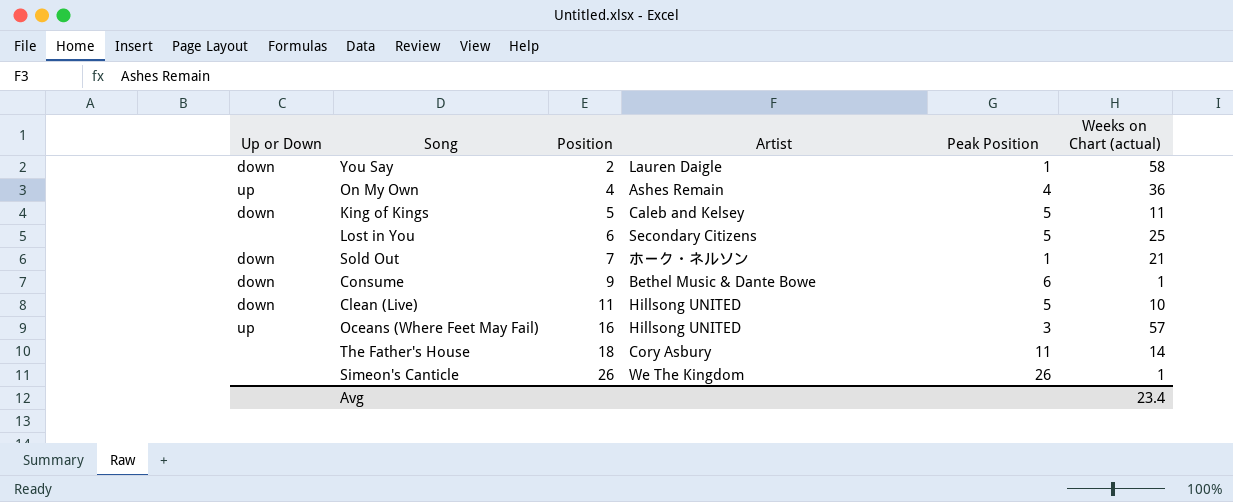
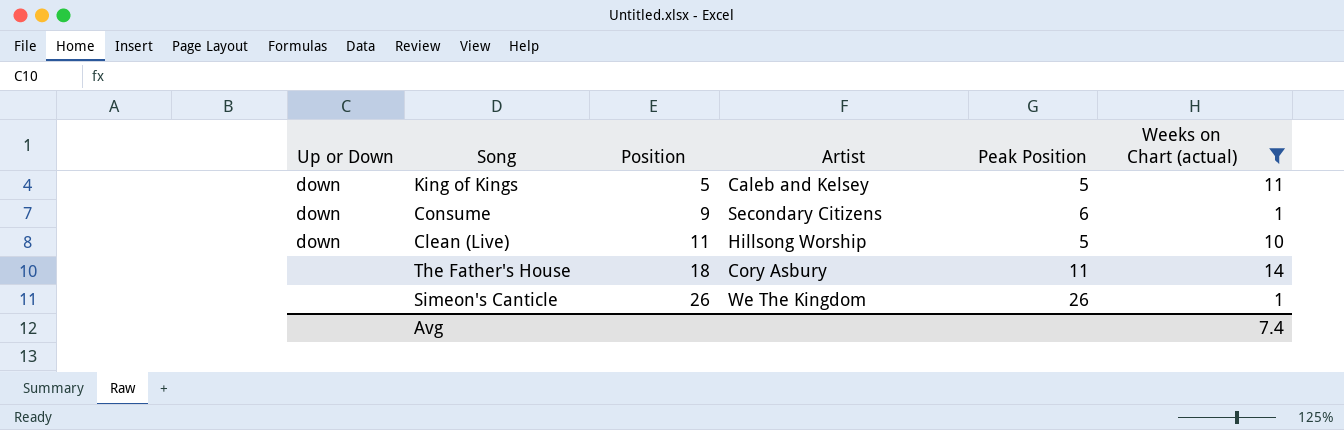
filter: none -> Weeks on Chart (actual) <= 14
Consume | Artist: Bethel Music & Dante Bowe -> Secondary Citizens
Clean (Live) | Artist: Hillsong UNITED -> Hillsong Worship
Avg | Weeks on Chart (actual): 23.4 -> 7.4

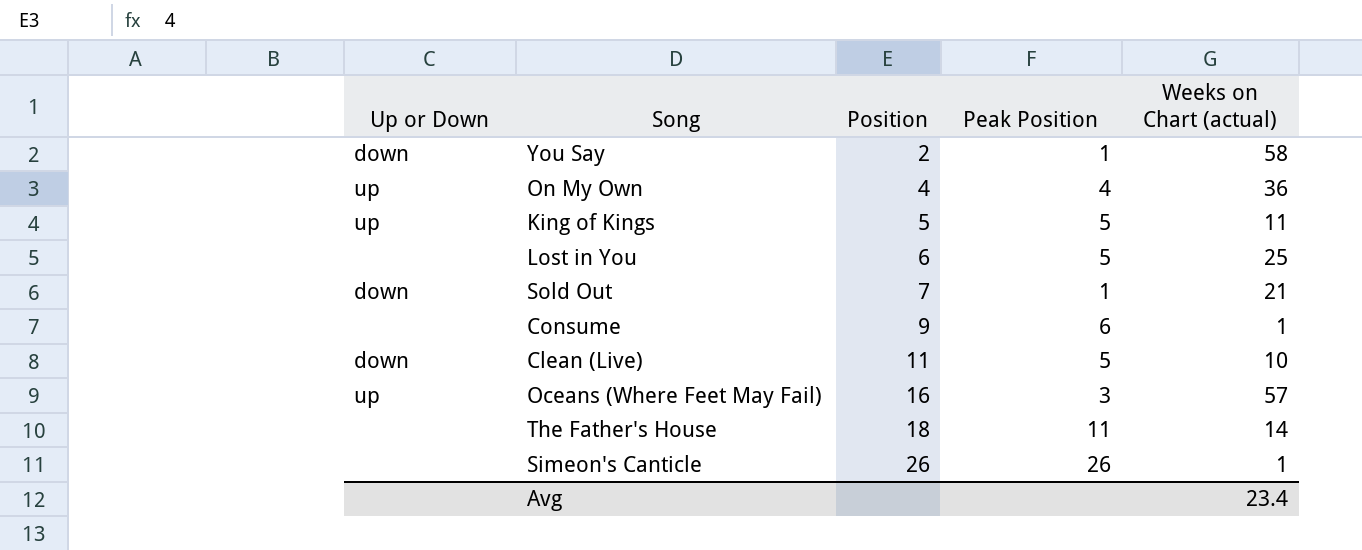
filter: Weeks on Chart (actual) <= 14 -> none
column Artist | position: 4 -> none
King of Kings | Up or Down: down -> up
Consume | Up or Down: down -> none
Avg | Weeks on Chart (actual): 7.4 -> 23.4

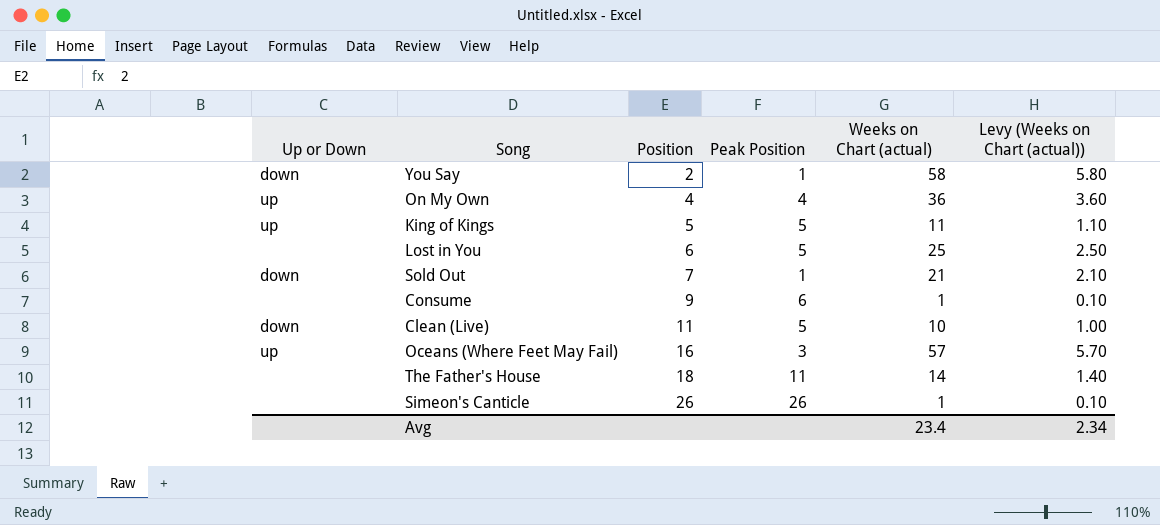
column Levy (Weeks on Chart (actual)) | formula: none -> [Weeks on Chart (actual)] * 0.1

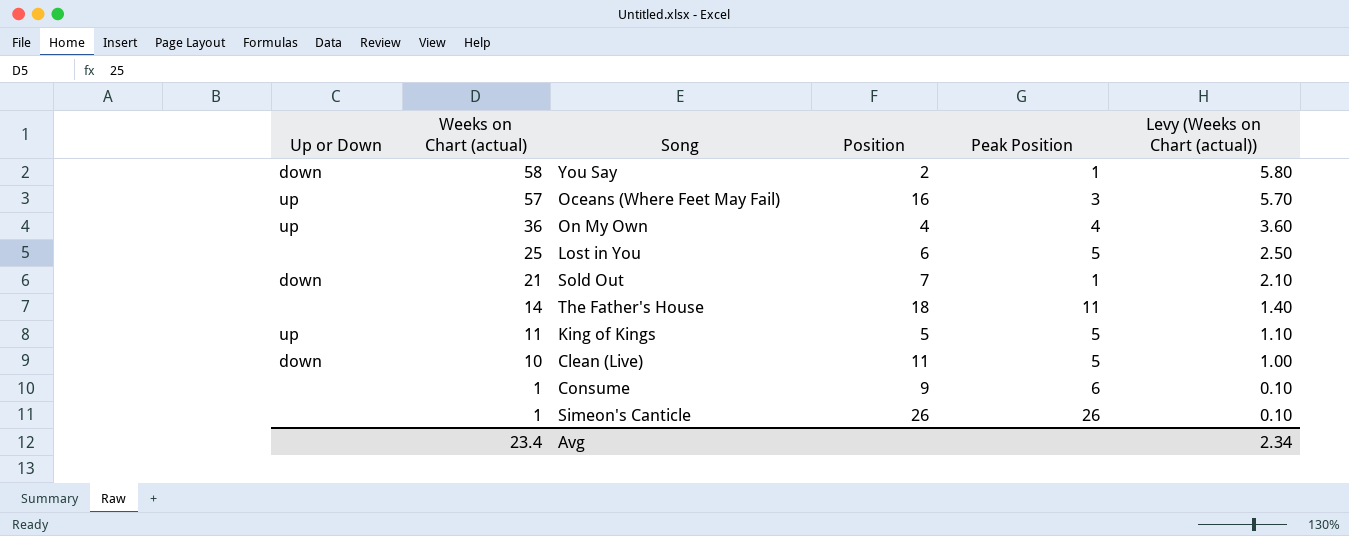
row order: Position ascending -> Weeks on Chart (actual) descending
column Weeks on Chart (actual) | position: 5 -> 2

